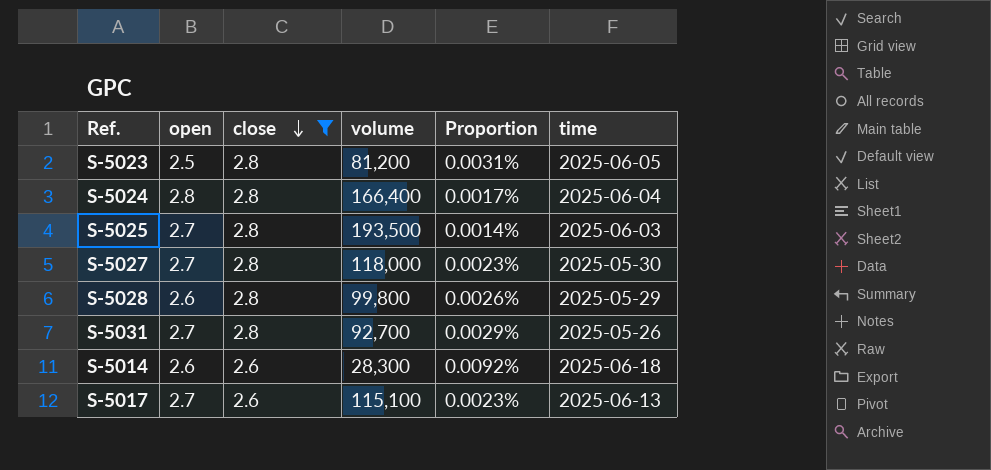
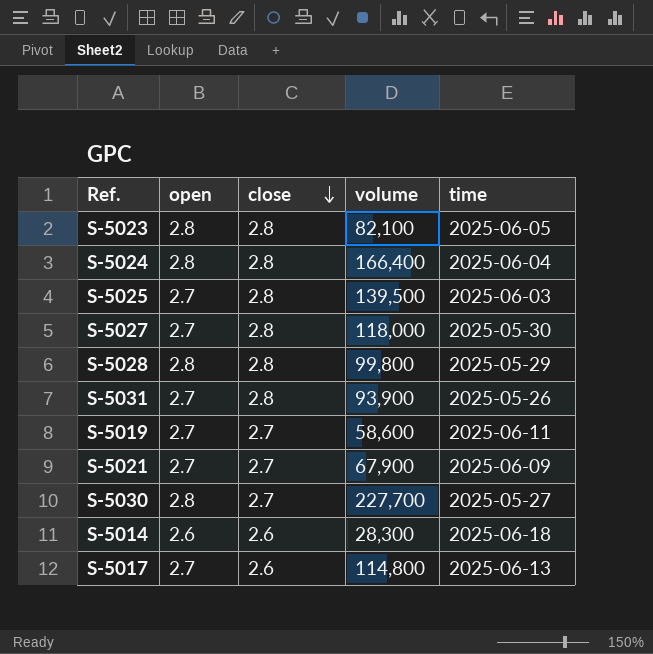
filter: close != 2.7 -> none
column Proportion | formula: [open] / [volume] -> none
S-5023 | open: 2.5 -> 2.8
S-5023 | volume: 81,200 -> 82,100
S-5025 | volume: 193,500 -> 139,500
S-5028 | open: 2.6 -> 2.8
S-5031 | volume: 92,700 -> 93,900
S-5017 | volume: 115,100 -> 114,800

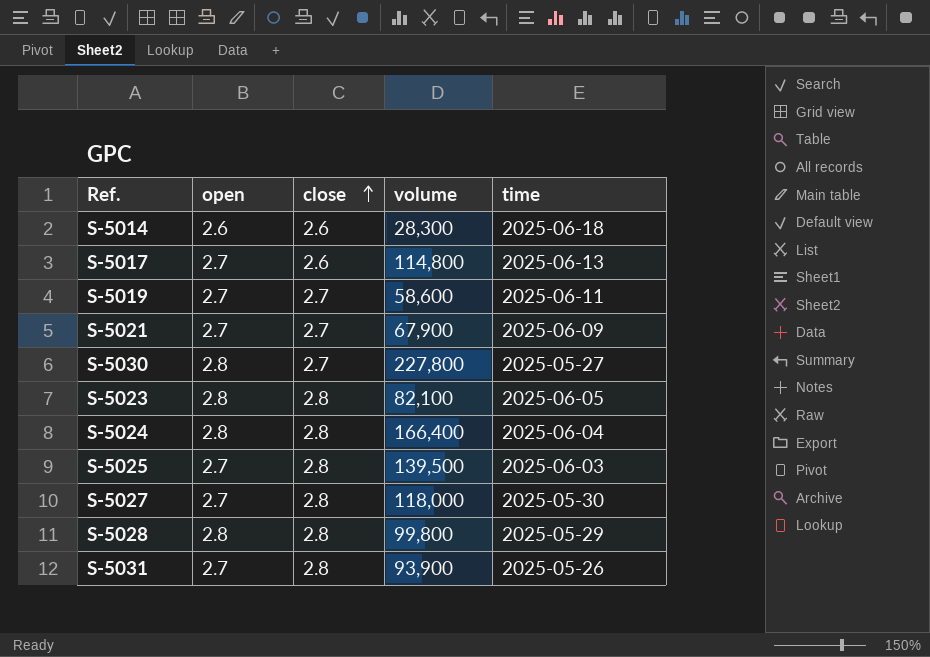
row order: close descending -> close ascending
S-5030 | volume: 227,700 -> 227,800

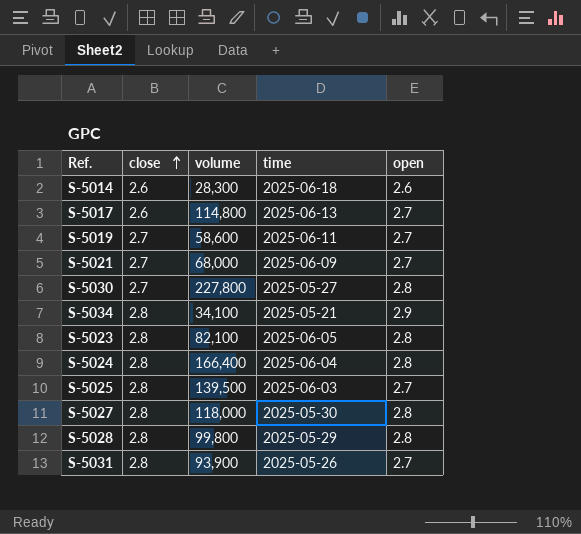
column open | position: 2 -> 5
S-5021 | volume: 67,900 -> 68,000
row S-5034: none -> 2.8 | 34,100 | 2025-05-21 | 2.9
S-5027 | open: 2.7 -> 2.8

